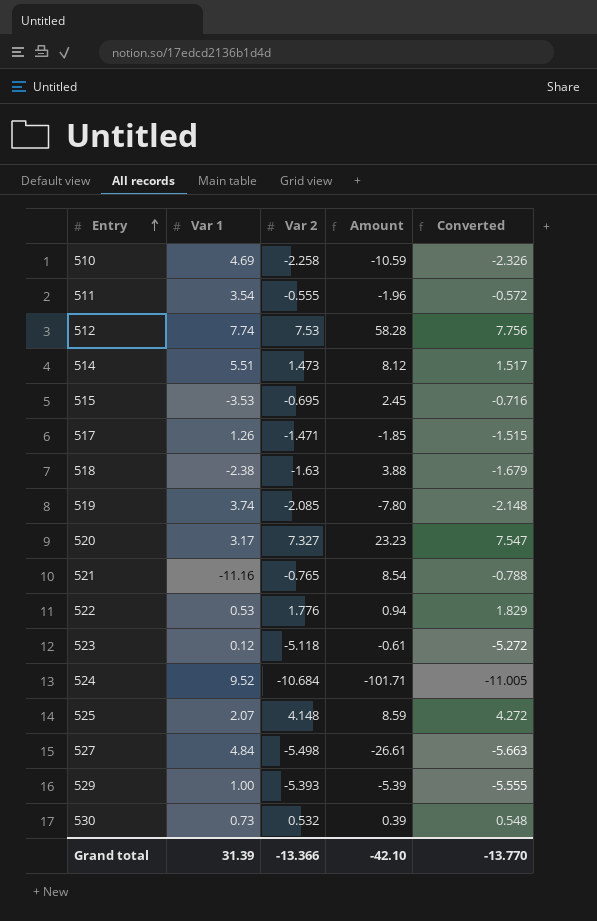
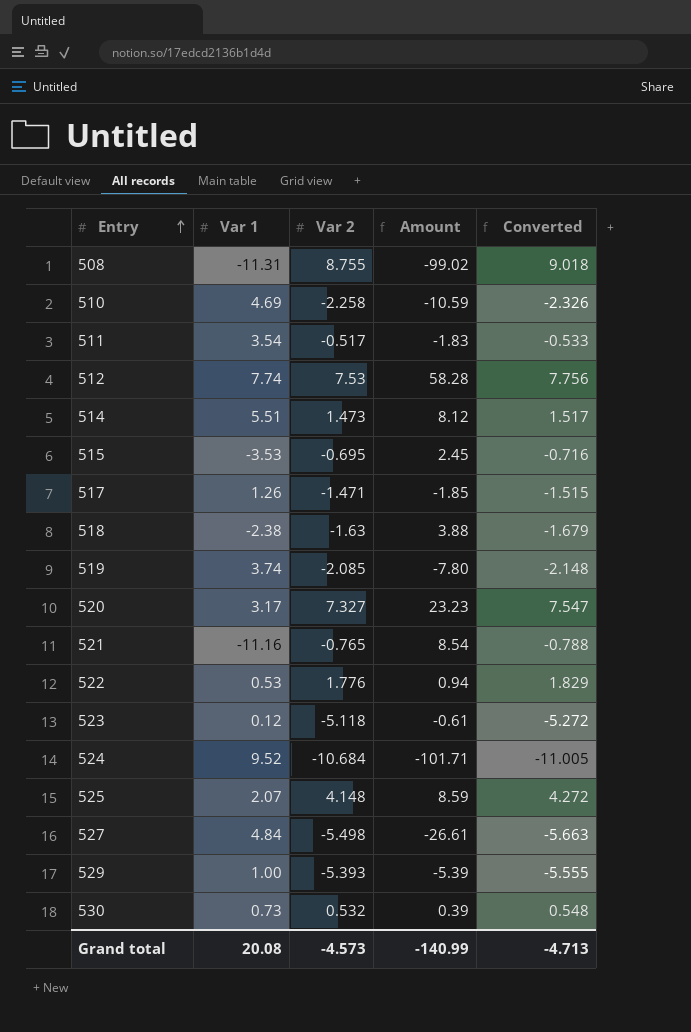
row 508: none -> -11.31 | 8.755 | -99.02 | 9.018
511 | Var 2: -0.555 -> -0.517
511 | Amount: -1.96 -> -1.83
511 | Converted: -0.572 -> -0.533
Grand total | Var 1: 31.39 -> 20.08
Grand total | Var 2: -13.366 -> -4.573
Grand total | Amount: -42.10 -> -140.99
Grand total | Converted: -13.770 -> -4.713

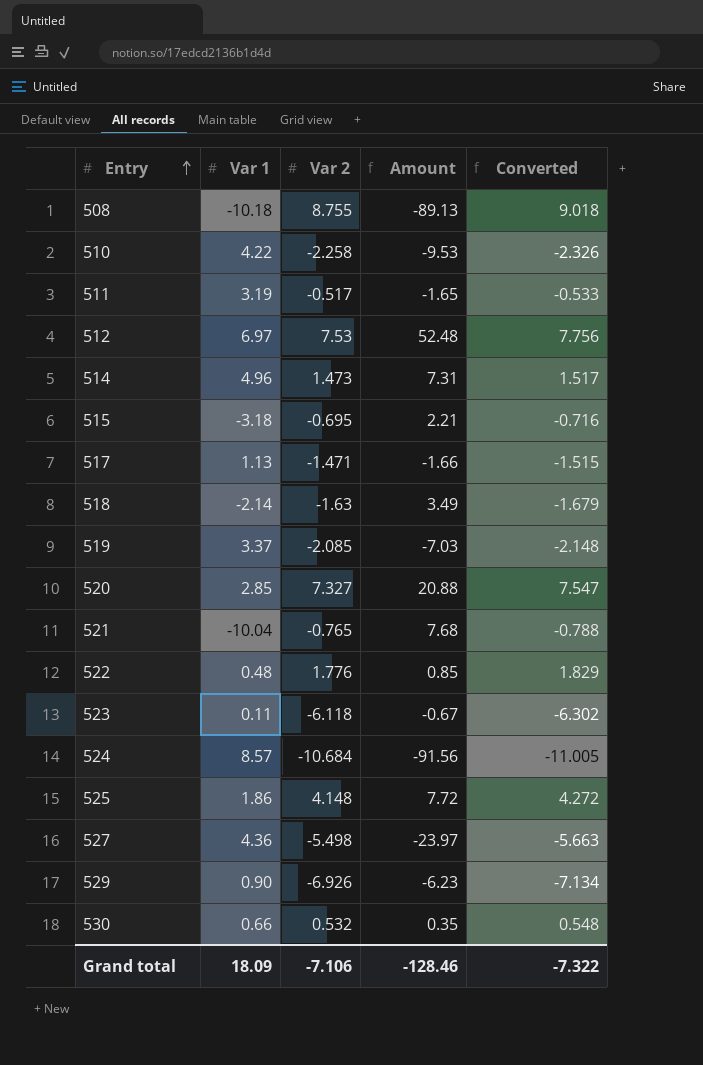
508 | Var 1: -11.31 -> -10.18
508 | Amount: -99.02 -> -89.13
510 | Var 1: 4.69 -> 4.22
510 | Amount: -10.59 -> -9.53
511 | Var 1: 3.54 -> 3.19
511 | Amount: -1.83 -> -1.65
512 | Var 1: 7.74 -> 6.97
512 | Amount: 58.28 -> 52.48
514 | Var 1: 5.51 -> 4.96
514 | Amount: 8.12 -> 7.31
515 | Var 1: -3.53 -> -3.18
515 | Amount: 2.45 -> 2.21
517 | Var 1: 1.26 -> 1.13
517 | Amount: -1.85 -> -1.66
518 | Var 1: -2.38 -> -2.14
518 | Amount: 3.88 -> 3.49
519 | Var 1: 3.74 -> 3.37
519 | Amount: -7.80 -> -7.03
520 | Var 1: 3.17 -> 2.85
520 | Amount: 23.23 -> 20.88
521 | Var 1: -11.16 -> -10.04
521 | Amount: 8.54 -> 7.68
522 | Var 1: 0.53 -> 0.48
522 | Amount: 0.94 -> 0.85
523 | Var 1: 0.12 -> 0.11
523 | Var 2: -5.118 -> -6.118
523 | Amount: -0.61 -> -0.67
523 | Converted: -5.272 -> -6.302
524 | Var 1: 9.52 -> 8.57
524 | Amount: -101.71 -> -91.56
525 | Var 1: 2.07 -> 1.86
525 | Amount: 8.59 -> 7.72
527 | Var 1: 4.84 -> 4.36
527 | Amount: -26.61 -> -23.97
529 | Var 1: 1.00 -> 0.90
529 | Var 2: -5.393 -> -6.926
529 | Amount: -5.39 -> -6.23
529 | Converted: -5.555 -> -7.134
530 | Var 1: 0.73 -> 0.66
530 | Amount: 0.39 -> 0.35
Grand total | Var 1: 20.08 -> 18.09
Grand total | Var 2: -4.573 -> -7.106
Grand total | Amount: -140.99 -> -128.46
Grand total | Converted: -4.713 -> -7.322

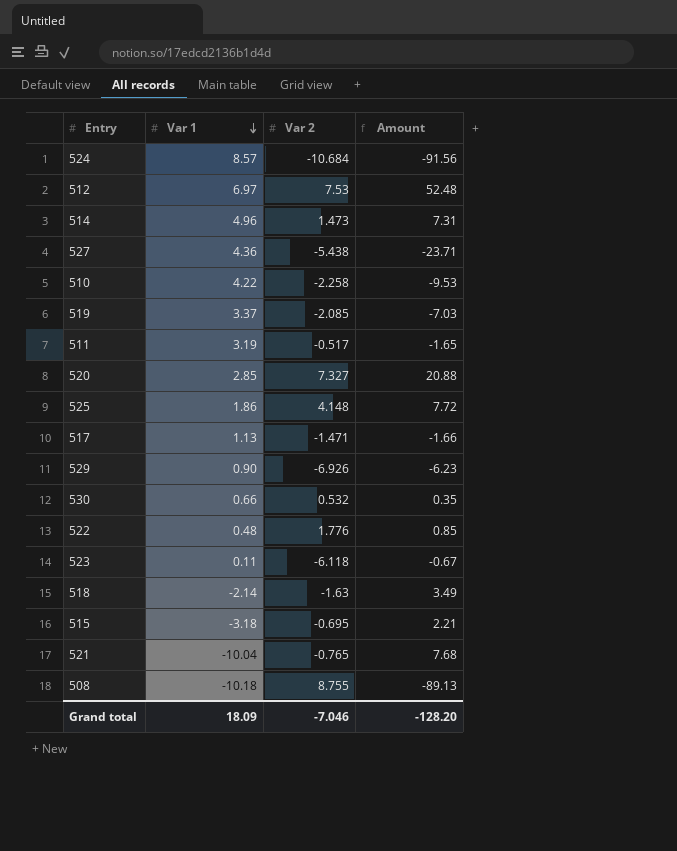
row order: Entry ascending -> Var 1 descending
column Converted | formula: [Var 2] * 1.03 -> none
527 | Var 2: -5.498 -> -5.438
527 | Amount: -23.97 -> -23.71
Grand total | Var 2: -7.106 -> -7.046
Grand total | Amount: -128.46 -> -128.20

